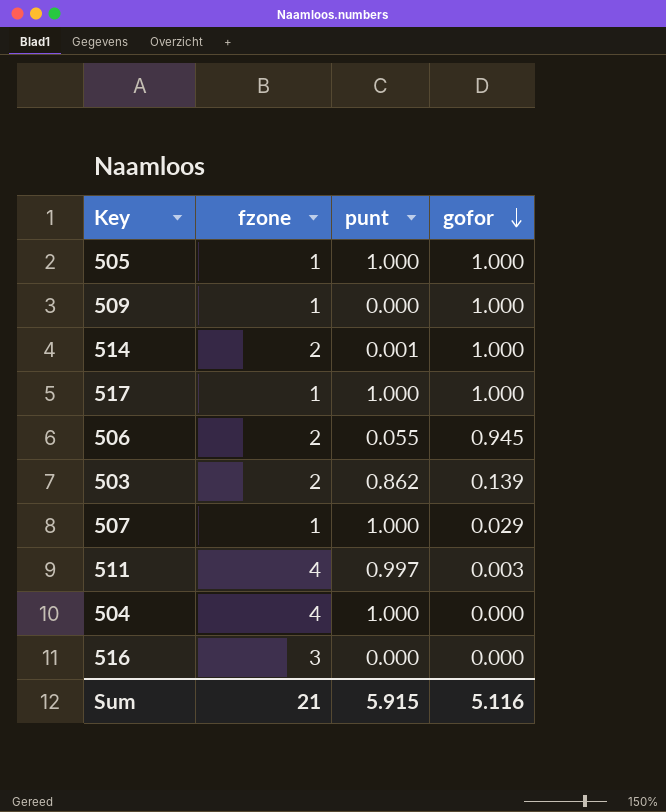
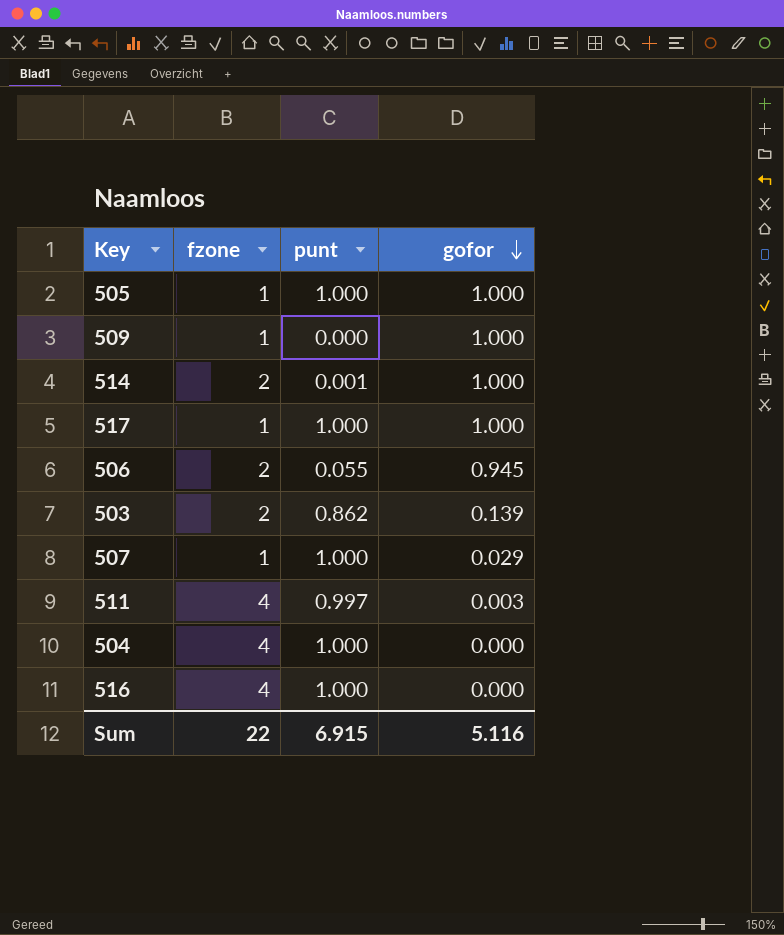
516 | fzone: 3 -> 4
516 | punt: 0.000 -> 1.000
Sum | fzone: 21 -> 22
Sum | punt: 5.915 -> 6.915

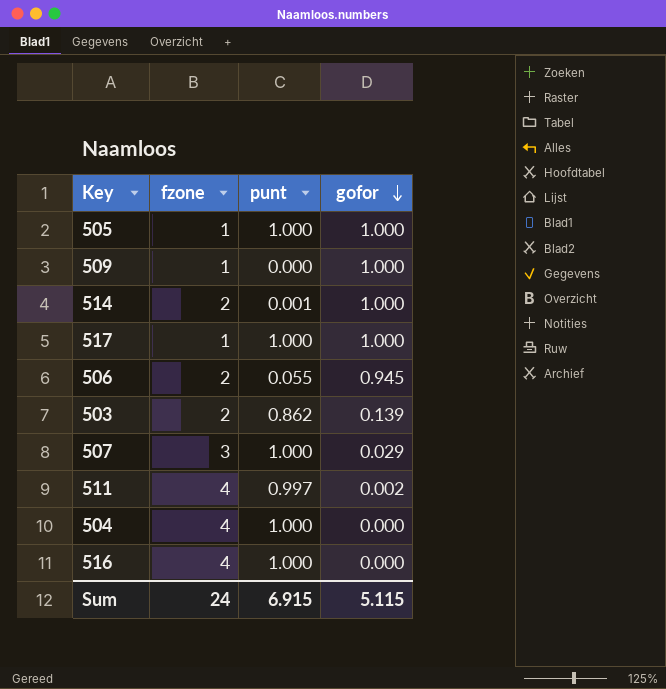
507 | fzone: 1 -> 3
511 | gofor: 0.003 -> 0.002
Sum | fzone: 22 -> 24
Sum | gofor: 5.116 -> 5.115

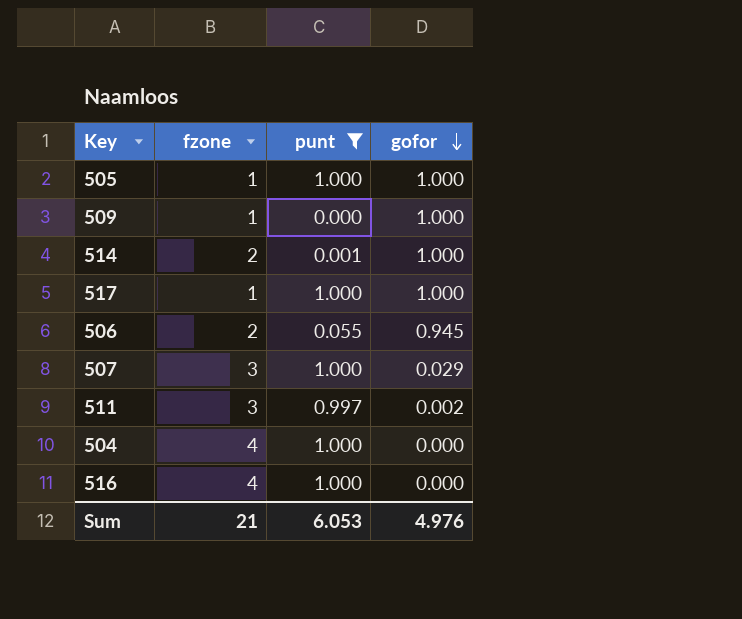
filter: none -> punt != 0.862
511 | fzone: 4 -> 3
Sum | fzone: 24 -> 21
Sum | punt: 6.915 -> 6.053
Sum | gofor: 5.115 -> 4.976

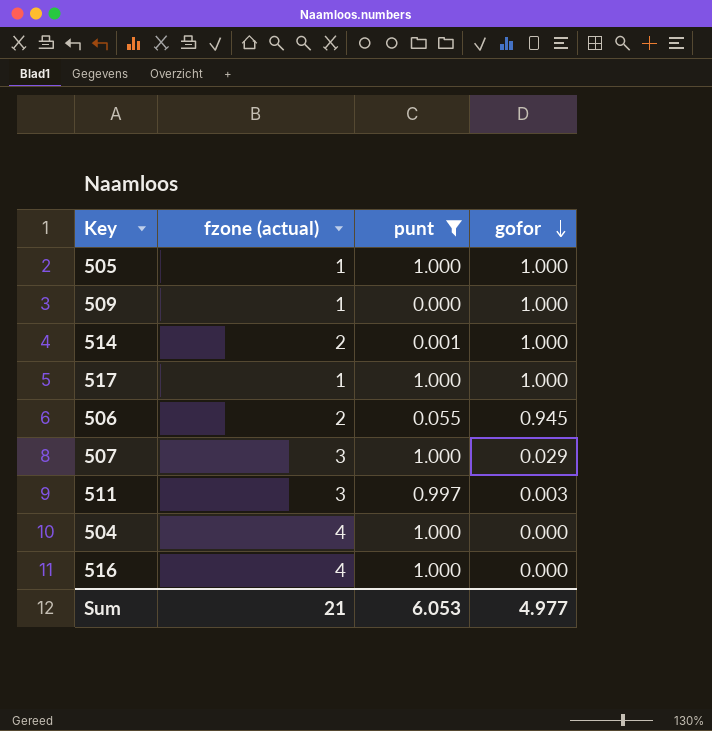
column name: fzone -> fzone (actual)
511 | gofor: 0.002 -> 0.003
Sum | gofor: 4.976 -> 4.977

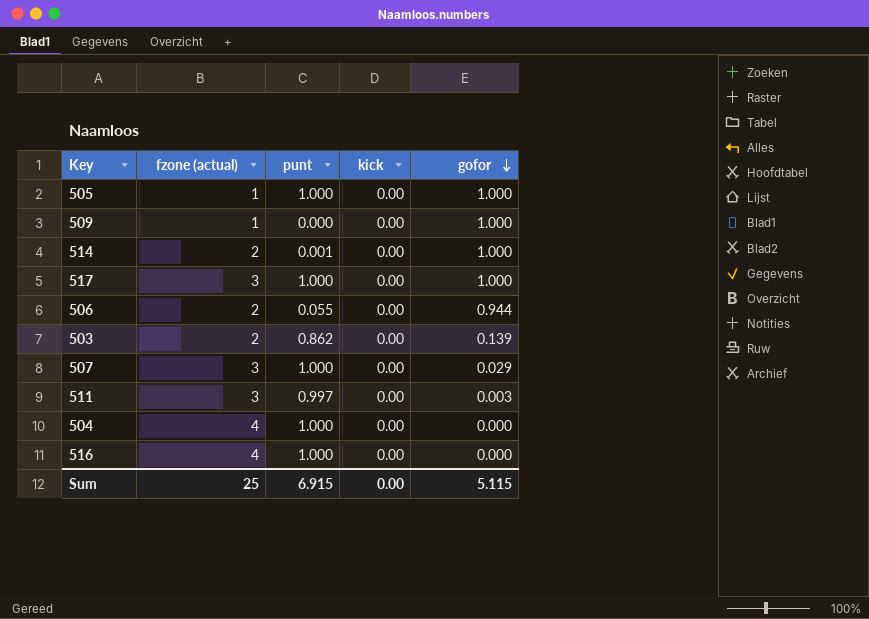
filter: punt != 0.862 -> none
column kick | position: none -> 4
517 | fzone (actual): 1 -> 3
506 | gofor: 0.945 -> 0.944
Sum | fzone (actual): 21 -> 25
Sum | punt: 6.053 -> 6.915
Sum | gofor: 4.977 -> 5.115

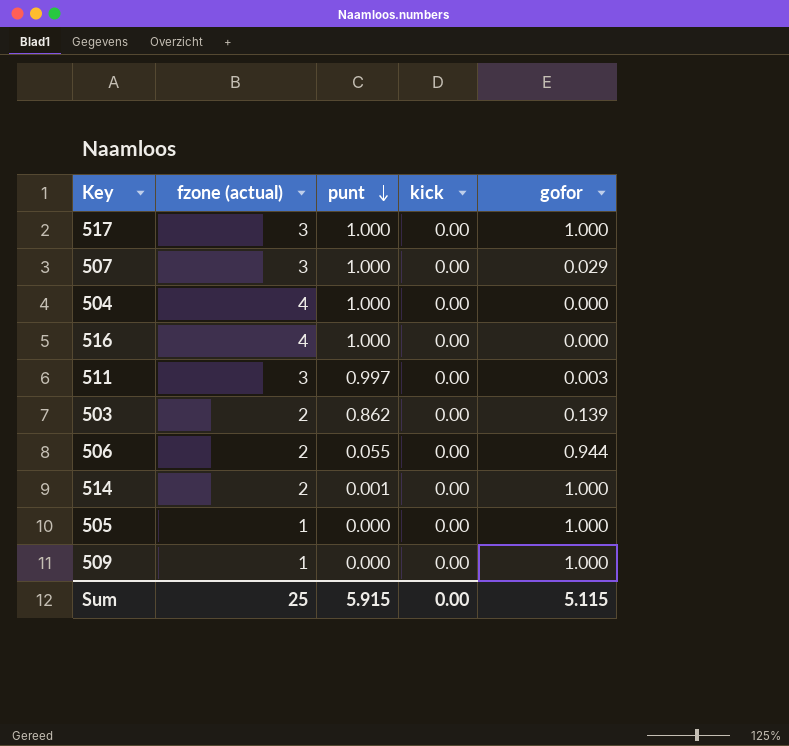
row order: gofor descending -> punt descending
505 | punt: 1.000 -> 0.000
Sum | punt: 6.915 -> 5.915

